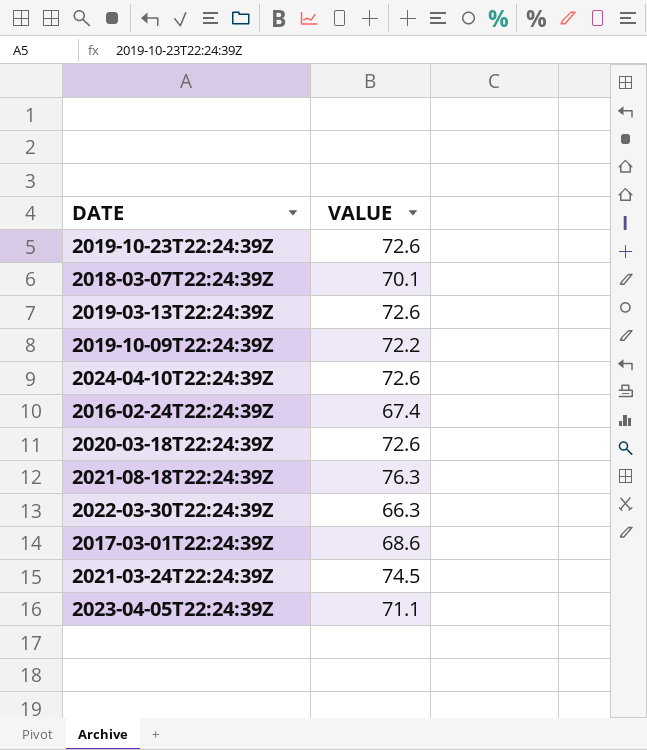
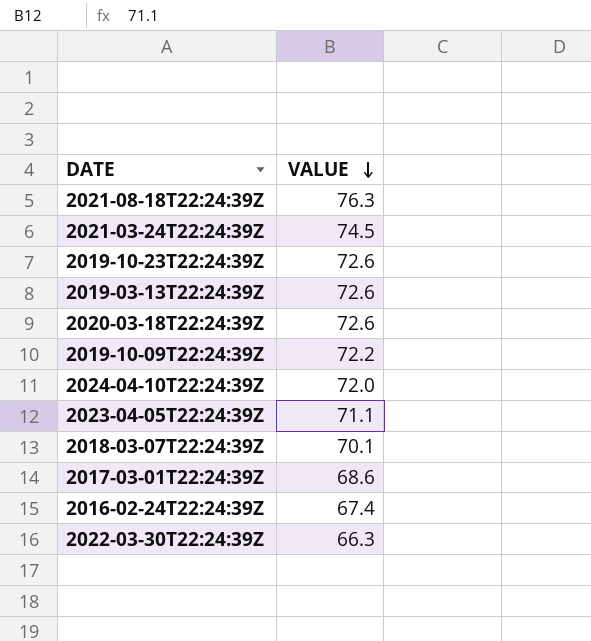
row order: none -> VALUE descending
2024-04-10T22:24:39Z | VALUE: 72.6 -> 72.0

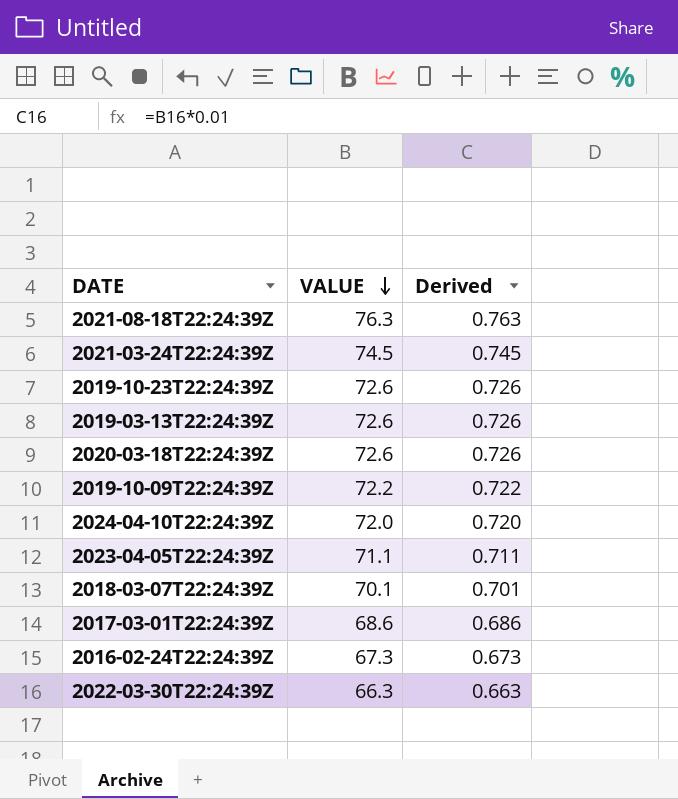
column Derived | formula: none -> [VALUE] * 0.01
2016-02-24T22:24:39Z | VALUE: 67.4 -> 67.3

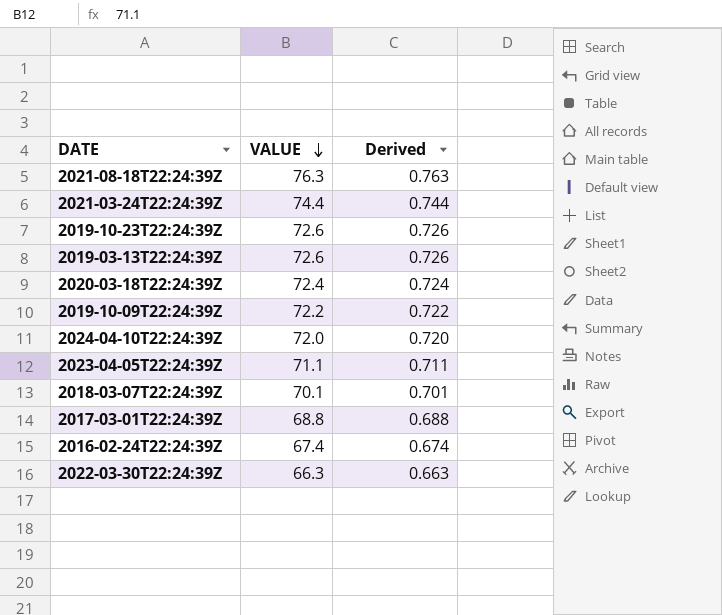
2021-03-24T22:24:39Z | VALUE: 74.5 -> 74.4
2021-03-24T22:24:39Z | Derived: 0.745 -> 0.744
2020-03-18T22:24:39Z | VALUE: 72.6 -> 72.4
2020-03-18T22:24:39Z | Derived: 0.726 -> 0.724
2017-03-01T22:24:39Z | VALUE: 68.6 -> 68.8
2017-03-01T22:24:39Z | Derived: 0.686 -> 0.688
2016-02-24T22:24:39Z | VALUE: 67.3 -> 67.4
2016-02-24T22:24:39Z | Derived: 0.673 -> 0.674

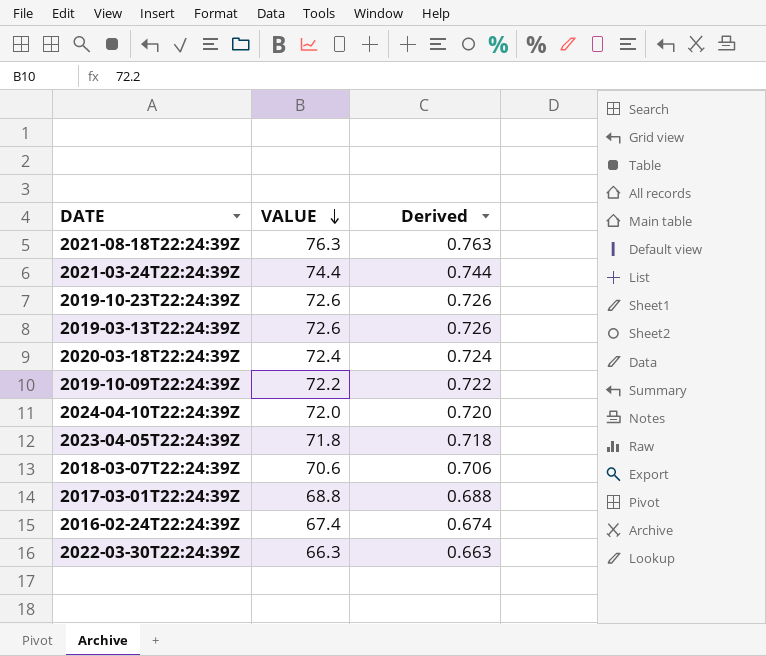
2023-04-05T22:24:39Z | VALUE: 71.1 -> 71.8
2023-04-05T22:24:39Z | Derived: 0.711 -> 0.718
2018-03-07T22:24:39Z | VALUE: 70.1 -> 70.6
2018-03-07T22:24:39Z | Derived: 0.701 -> 0.706

